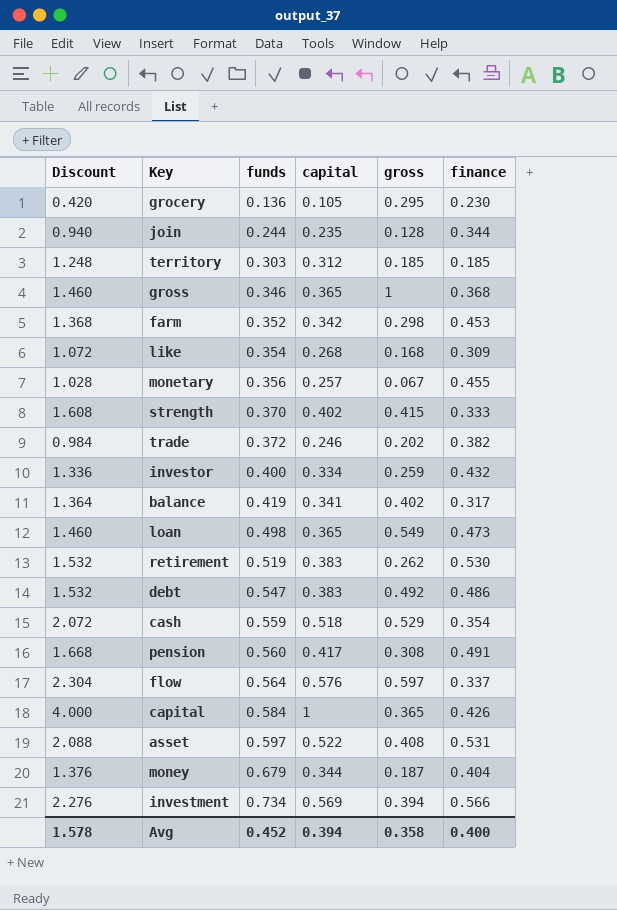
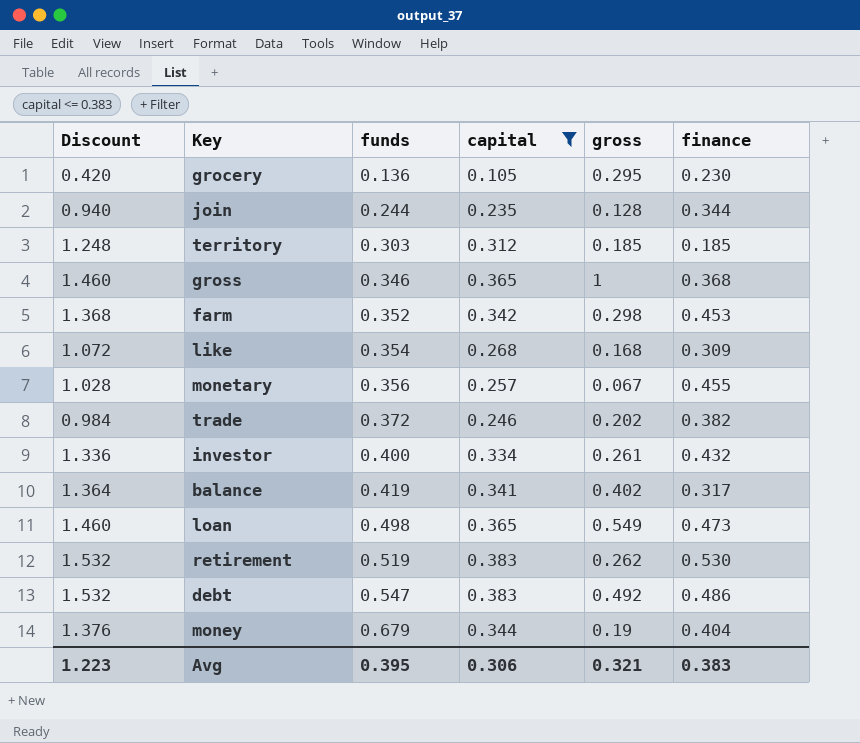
filter: none -> capital <= 0.383
investor | gross: 0.259 -> 0.261
money | gross: 0.187 -> 0.19
Avg | Discount: 1.578 -> 1.223
Avg | funds: 0.452 -> 0.395
Avg | capital: 0.394 -> 0.306
Avg | gross: 0.358 -> 0.321
Avg | finance: 0.400 -> 0.383

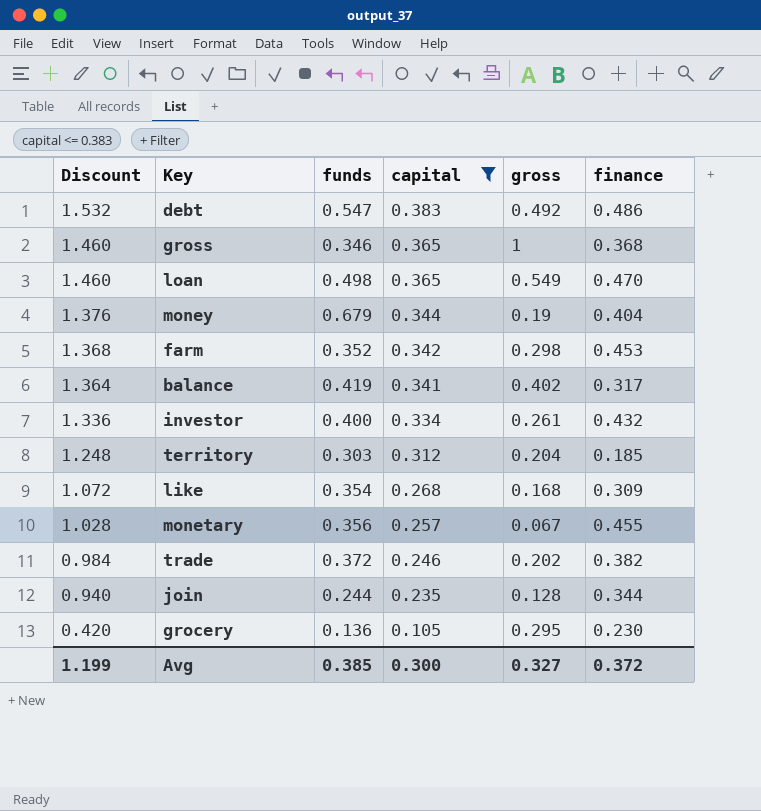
row order: funds ascending -> Discount descending
row retirement: 1.532 | 0.519 | 0.383 | 0.262 | 0.530 -> none
loan | finance: 0.473 -> 0.470
territory | gross: 0.185 -> 0.204
Avg | Discount: 1.223 -> 1.199
Avg | funds: 0.395 -> 0.385
Avg | capital: 0.306 -> 0.300
Avg | gross: 0.321 -> 0.327
Avg | finance: 0.383 -> 0.372

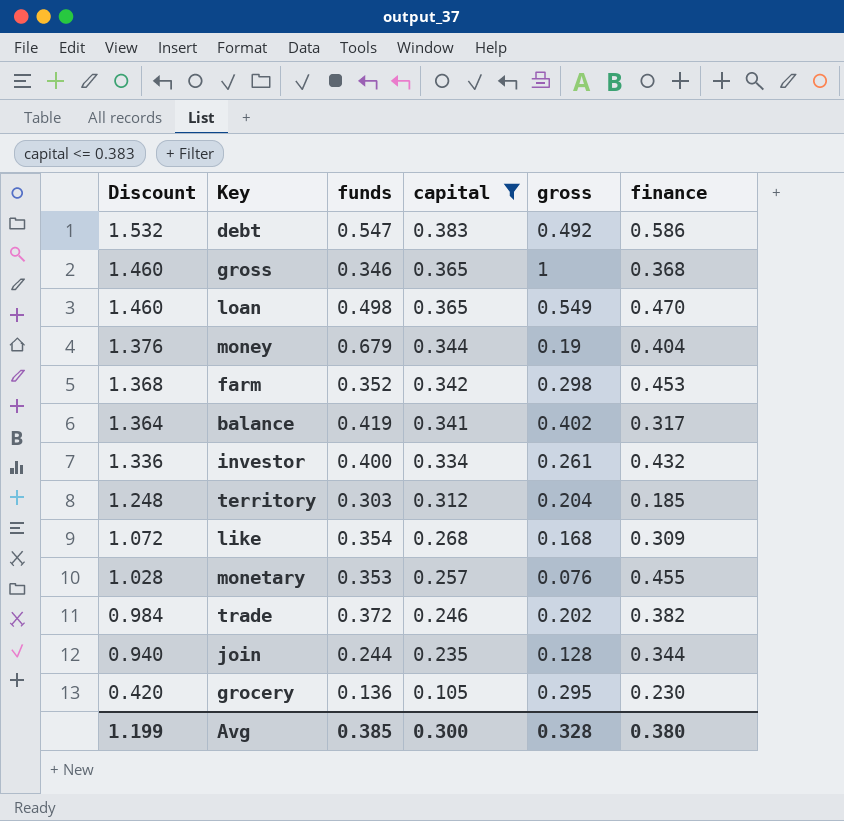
debt | finance: 0.486 -> 0.586
monetary | funds: 0.356 -> 0.353
monetary | gross: 0.067 -> 0.076
Avg | gross: 0.327 -> 0.328
Avg | finance: 0.372 -> 0.380

